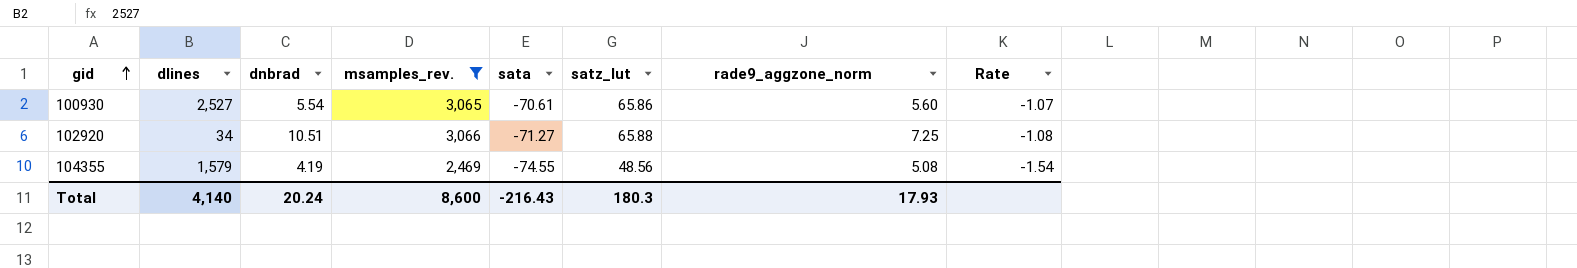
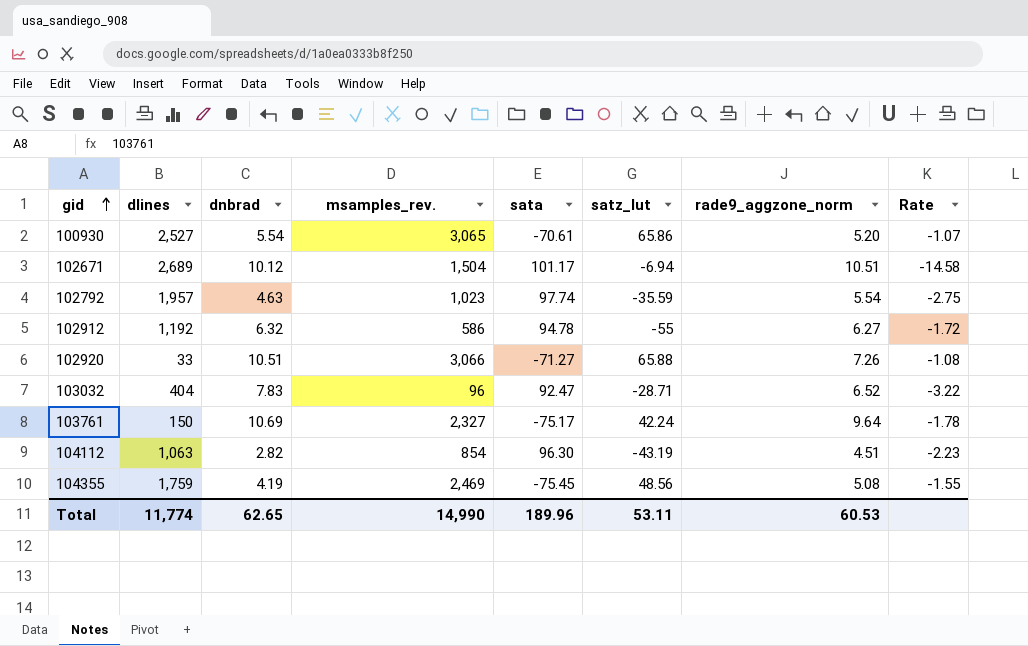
filter: msamples_rev. >= 2,469 -> none
100930 | rade9_aggzone_norm: 5.60 -> 5.20
102920 | dlines: 34 -> 33
102920 | rade9_aggzone_norm: 7.25 -> 7.26
104355 | dlines: 1,579 -> 1,759
104355 | sata: -74.55 -> -75.45
104355 | Rate: -1.54 -> -1.55
Total | dlines: 4,140 -> 11,774
Total | dnbrad: 20.24 -> 62.65
Total | msamples_rev.: 8,600 -> 14,990
Total | sata: -216.43 -> 189.96
Total | satz_lut: 180.3 -> 53.11
Total | rade9_aggzone_norm: 17.93 -> 60.53

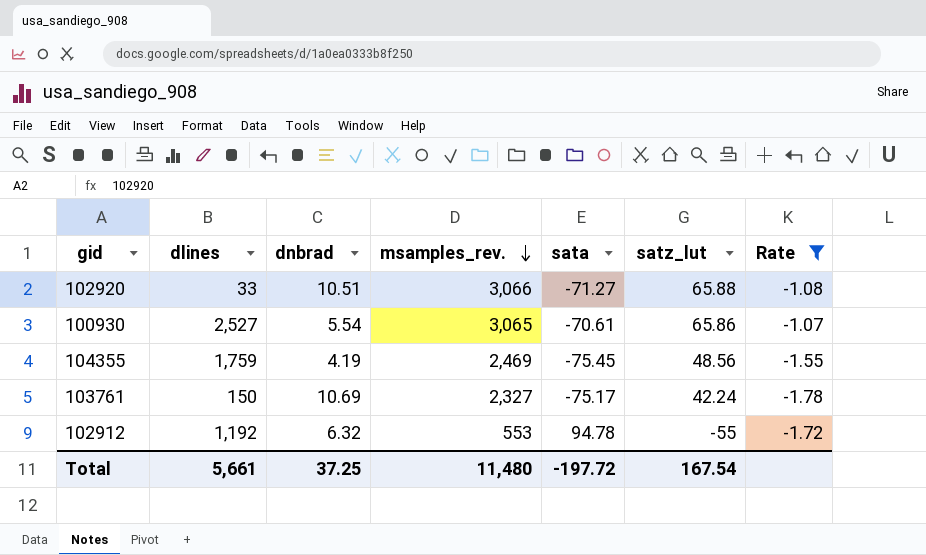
filter: none -> Rate >= -1.78
row order: gid ascending -> msamples_rev. descending
column rade9_aggzone_norm | position: 7 -> none
102912 | msamples_rev.: 586 -> 553
Total | dlines: 11,774 -> 5,661
Total | dnbrad: 62.65 -> 37.25
Total | msamples_rev.: 14,990 -> 11,480
Total | sata: 189.96 -> -197.72
Total | satz_lut: 53.11 -> 167.54

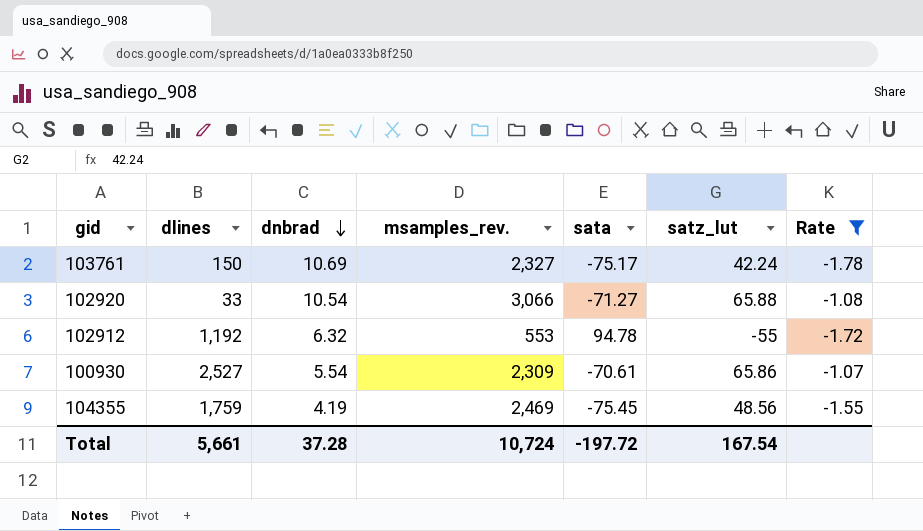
row order: msamples_rev. descending -> dnbrad descending
102920 | dnbrad: 10.51 -> 10.54
100930 | msamples_rev.: 3,065 -> 2,309
Total | dnbrad: 37.25 -> 37.28
Total | msamples_rev.: 11,480 -> 10,724

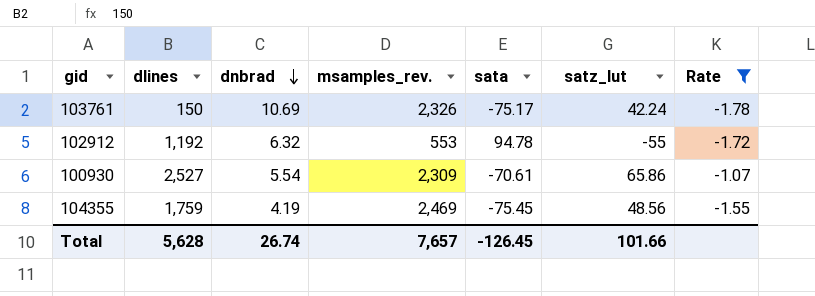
row 102920: 33 | 10.54 | 3,066 | -71.27 | 65.88 | -1.08 -> none
103761 | msamples_rev.: 2,327 -> 2,326
Total | dlines: 5,661 -> 5,628
Total | dnbrad: 37.28 -> 26.74
Total | msamples_rev.: 10,724 -> 7,657
Total | sata: -197.72 -> -126.45
Total | satz_lut: 167.54 -> 101.66

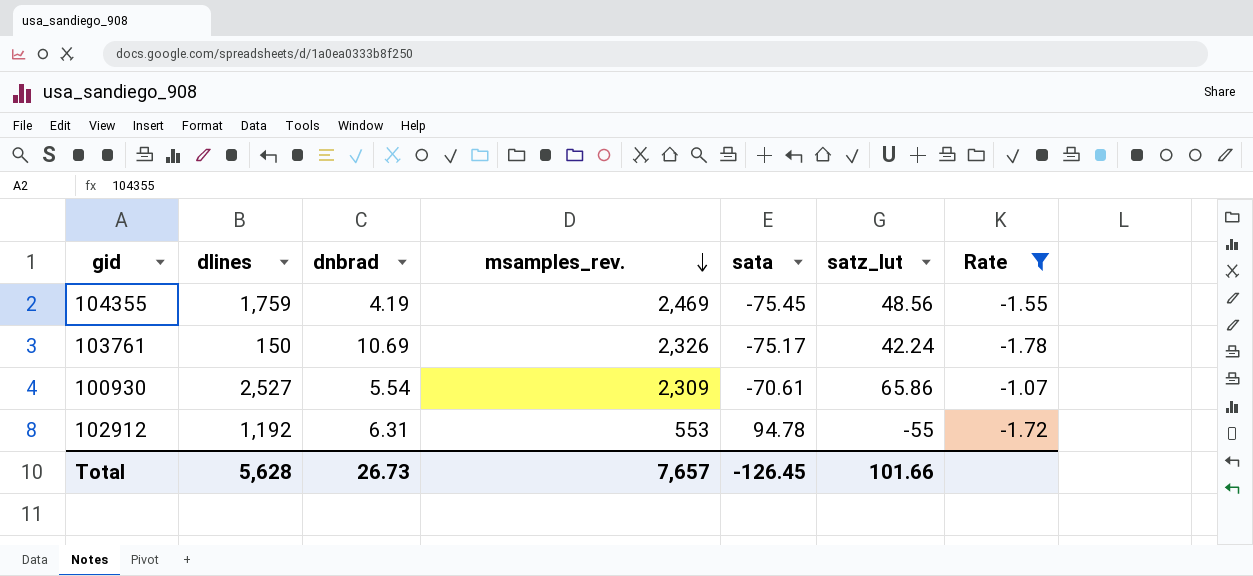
row order: dnbrad descending -> msamples_rev. descending
102912 | dnbrad: 6.32 -> 6.31
Total | dnbrad: 26.74 -> 26.73

